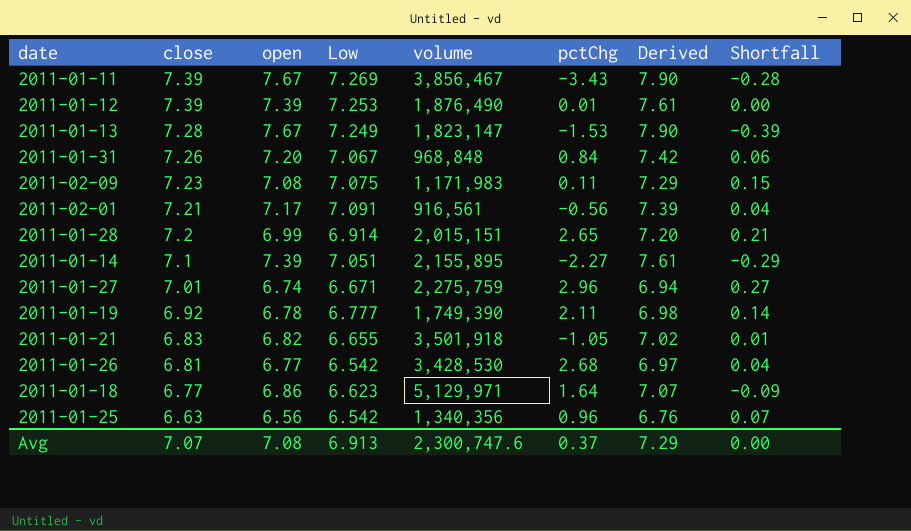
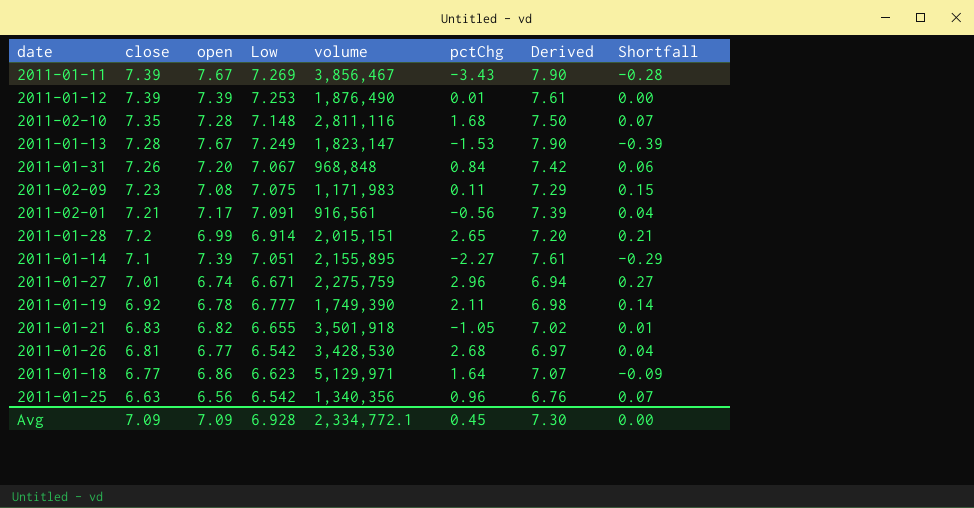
row 2011-02-10: none -> 7.35 | 7.28 | 7.148 | 2,811,116 | 1.68 | 7.50 | 0.07
Avg | close: 7.07 -> 7.09
Avg | open: 7.08 -> 7.09
Avg | Low: 6.913 -> 6.928
Avg | volume: 2,300,747.6 -> 2,334,772.1
Avg | pctChg: 0.37 -> 0.45
Avg | Derived: 7.29 -> 7.30

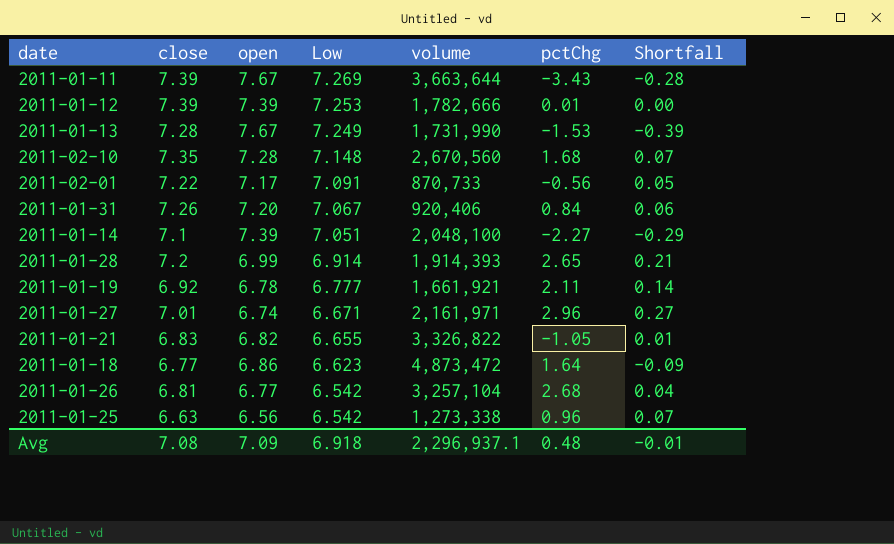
row order: close descending -> Low descending
column Derived | formula: [open] * 1.03 -> none
row 2011-02-09: 7.23 | 7.08 | 7.075 | 1,171,983 | 0.11 | 7.29 | 0.15 -> none
2011-01-11 | volume: 3,856,467 -> 3,663,644
2011-01-12 | volume: 1,876,490 -> 1,782,666
2011-01-13 | volume: 1,823,147 -> 1,731,990
2011-02-10 | volume: 2,811,116 -> 2,670,560
2011-02-01 | close: 7.21 -> 7.22
2011-02-01 | volume: 916,561 -> 870,733
2011-02-01 | Shortfall: 0.04 -> 0.05
2011-01-31 | volume: 968,848 -> 920,406
2011-01-14 | volume: 2,155,895 -> 2,048,100
2011-01-28 | volume: 2,015,151 -> 1,914,393
2011-01-19 | volume: 1,749,390 -> 1,661,921
2011-01-27 | volume: 2,275,759 -> 2,161,971
2011-01-21 | volume: 3,501,918 -> 3,326,822
2011-01-18 | volume: 5,129,971 -> 4,873,472
2011-01-26 | volume: 3,428,530 -> 3,257,104
2011-01-25 | volume: 1,340,356 -> 1,273,338
Avg | close: 7.09 -> 7.08
Avg | Low: 6.928 -> 6.918
Avg | volume: 2,334,772.1 -> 2,296,937.1
Avg | pctChg: 0.45 -> 0.48
Avg | Shortfall: 0.00 -> -0.01

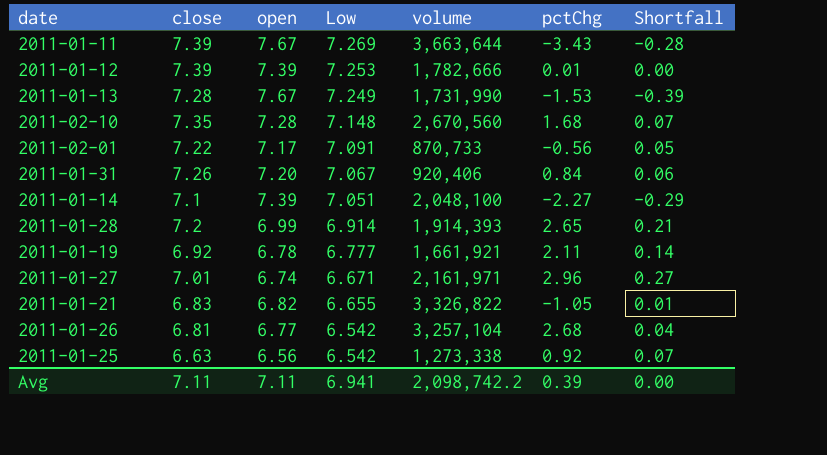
row 2011-01-18: 6.77 | 6.86 | 6.623 | 4,873,472 | 1.64 | -0.09 -> none
2011-01-25 | pctChg: 0.96 -> 0.92
Avg | close: 7.08 -> 7.11
Avg | open: 7.09 -> 7.11
Avg | Low: 6.918 -> 6.941
Avg | volume: 2,296,937.1 -> 2,098,742.2
Avg | pctChg: 0.48 -> 0.39
Avg | Shortfall: -0.01 -> 0.00

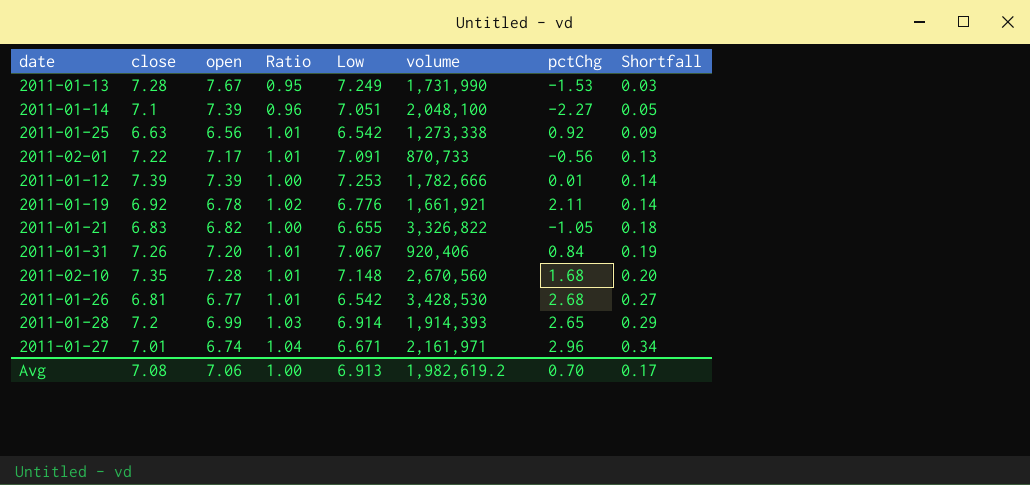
row order: Low descending -> Shortfall ascending
column Ratio | formula: none -> [close] / [open]
column Shortfall | formula: [close] - [open] -> [close] - [Low]
row 2011-01-11: 7.39 | 7.67 | 7.269 | 3,663,644 | -3.43 | -0.28 -> none
2011-01-19 | Low: 6.777 -> 6.776
2011-01-26 | volume: 3,257,104 -> 3,428,530
Avg | close: 7.11 -> 7.08
Avg | open: 7.11 -> 7.06
Avg | Low: 6.941 -> 6.913
Avg | volume: 2,098,742.2 -> 1,982,619.2
Avg | pctChg: 0.39 -> 0.70
Avg | Shortfall: 0.00 -> 0.17

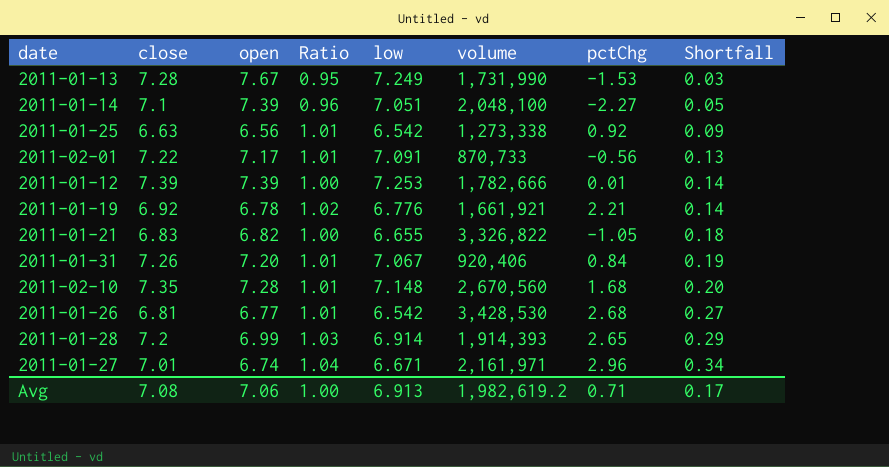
column name: Low -> low
2011-01-19 | pctChg: 2.11 -> 2.21
Avg | pctChg: 0.70 -> 0.71

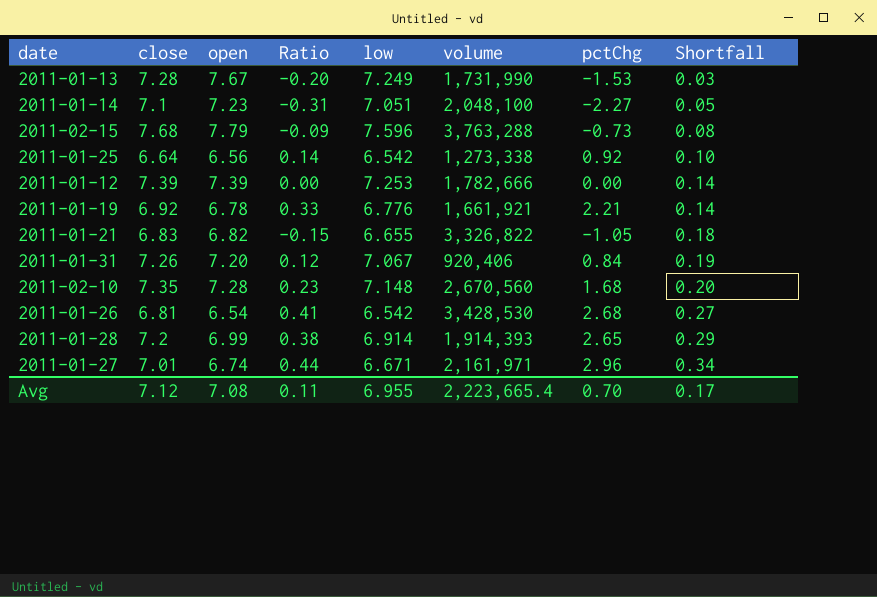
column Ratio | formula: [close] / [open] -> [pctChg] / [open]
row 2011-02-01: 7.22 | 7.17 | 1.01 | 7.091 | 870,733 | -0.56 | 0.13 -> none
2011-01-14 | open: 7.39 -> 7.23
row 2011-02-15: none -> 7.68 | 7.79 | -0.09 | 7.596 | 3,763,288 | -0.73 | 0.08
2011-01-25 | close: 6.63 -> 6.64
2011-01-25 | Shortfall: 0.09 -> 0.10
2011-01-12 | pctChg: 0.01 -> 0.00
2011-01-26 | open: 6.77 -> 6.54
Avg | close: 7.08 -> 7.12
Avg | open: 7.06 -> 7.08
Avg | Ratio: 1.00 -> 0.11
Avg | low: 6.913 -> 6.955
Avg | volume: 1,982,619.2 -> 2,223,665.4
Avg | pctChg: 0.71 -> 0.70

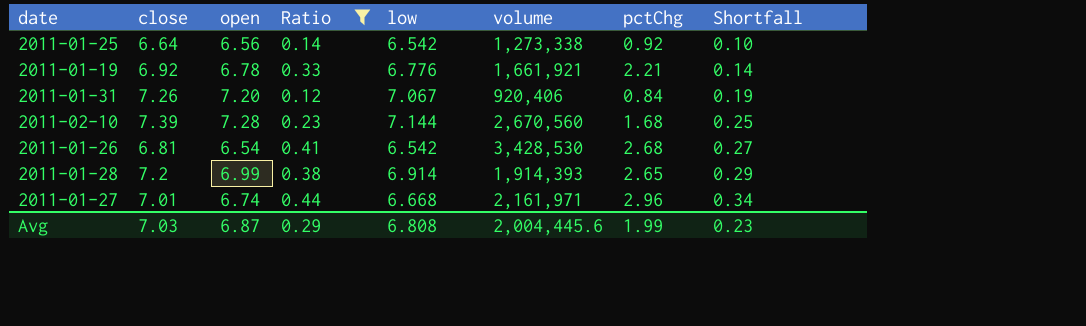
filter: none -> Ratio >= 0.12
2011-02-10 | close: 7.35 -> 7.39
2011-02-10 | low: 7.148 -> 7.144
2011-02-10 | Shortfall: 0.20 -> 0.25
2011-01-27 | low: 6.671 -> 6.668
Avg | close: 7.12 -> 7.03
Avg | open: 7.08 -> 6.87
Avg | Ratio: 0.11 -> 0.29
Avg | low: 6.955 -> 6.808
Avg | volume: 2,223,665.4 -> 2,004,445.6
Avg | pctChg: 0.70 -> 1.99
Avg | Shortfall: 0.17 -> 0.23

